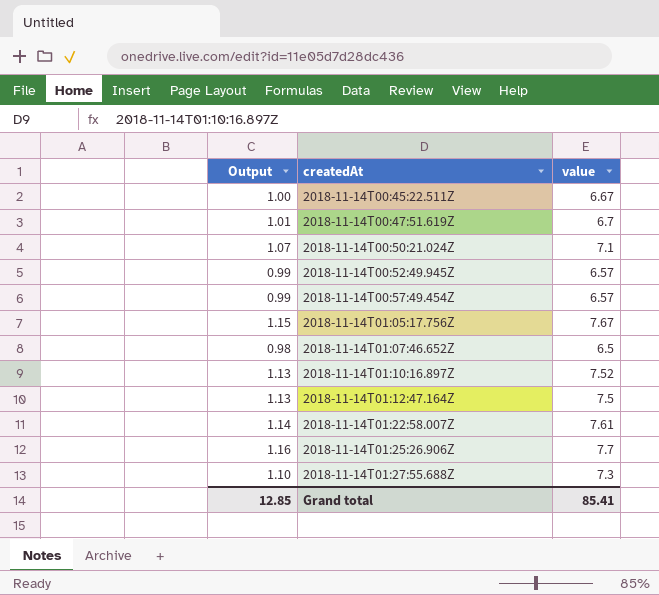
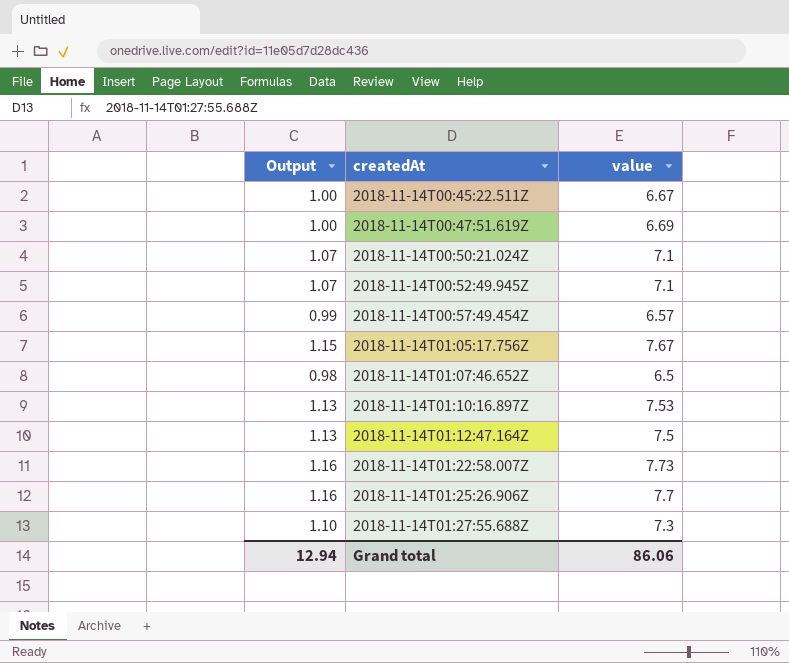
2018-11-14T00:47:51.619Z | Output: 1.01 -> 1.00
2018-11-14T00:47:51.619Z | value: 6.7 -> 6.69
2018-11-14T00:52:49.945Z | Output: 0.99 -> 1.07
2018-11-14T00:52:49.945Z | value: 6.57 -> 7.1
2018-11-14T01:10:16.897Z | value: 7.52 -> 7.53
2018-11-14T01:22:58.007Z | Output: 1.14 -> 1.16
2018-11-14T01:22:58.007Z | value: 7.61 -> 7.73
Grand total | Output: 12.85 -> 12.94
Grand total | value: 85.41 -> 86.06

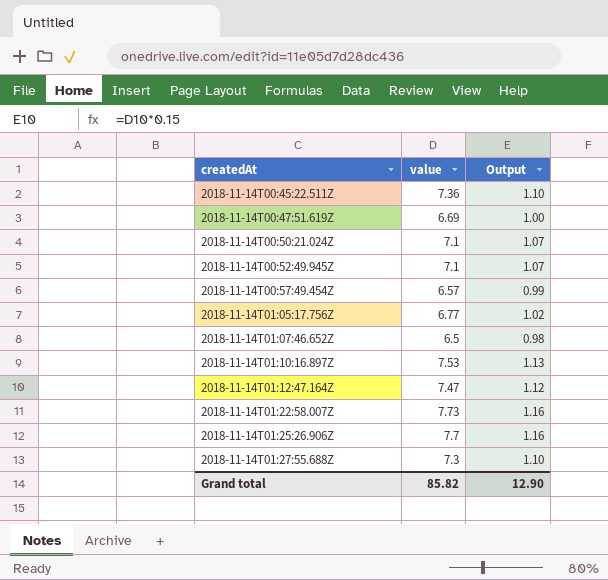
column Output | position: 1 -> 3
2018-11-14T00:45:22.511Z | value: 6.67 -> 7.36
2018-11-14T00:45:22.511Z | Output: 1.00 -> 1.10
2018-11-14T01:05:17.756Z | value: 7.67 -> 6.77
2018-11-14T01:05:17.756Z | Output: 1.15 -> 1.02
2018-11-14T01:12:47.164Z | value: 7.5 -> 7.47
2018-11-14T01:12:47.164Z | Output: 1.13 -> 1.12
Grand total | value: 86.06 -> 85.82
Grand total | Output: 12.94 -> 12.90

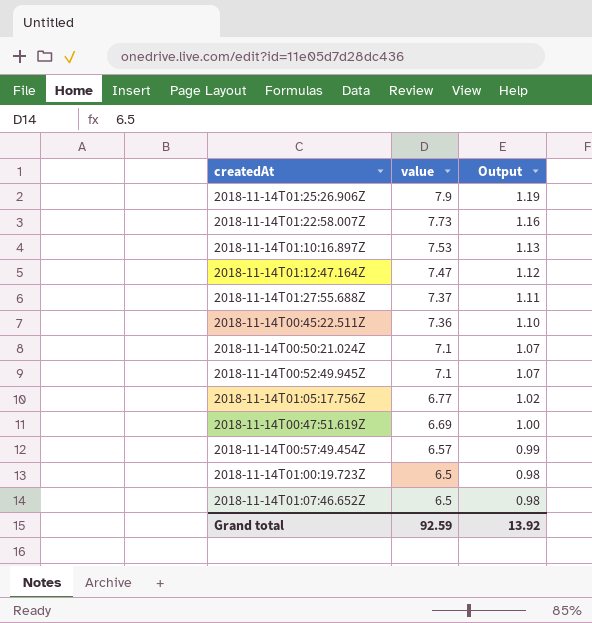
row order: createdAt ascending -> value descending
2018-11-14T01:25:26.906Z | value: 7.7 -> 7.9
2018-11-14T01:25:26.906Z | Output: 1.16 -> 1.19
2018-11-14T01:27:55.688Z | value: 7.3 -> 7.37
2018-11-14T01:27:55.688Z | Output: 1.10 -> 1.11
row 2018-11-14T01:00:19.723Z: none -> 6.5 | 0.98
Grand total | value: 85.82 -> 92.59
Grand total | Output: 12.90 -> 13.92

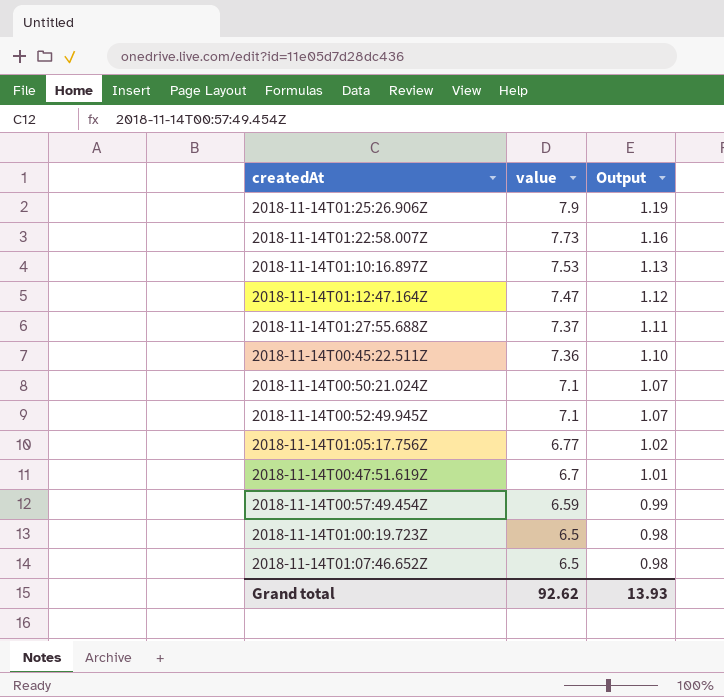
2018-11-14T00:47:51.619Z | value: 6.69 -> 6.7
2018-11-14T00:47:51.619Z | Output: 1.00 -> 1.01
2018-11-14T00:57:49.454Z | value: 6.57 -> 6.59
Grand total | value: 92.59 -> 92.62
Grand total | Output: 13.92 -> 13.93

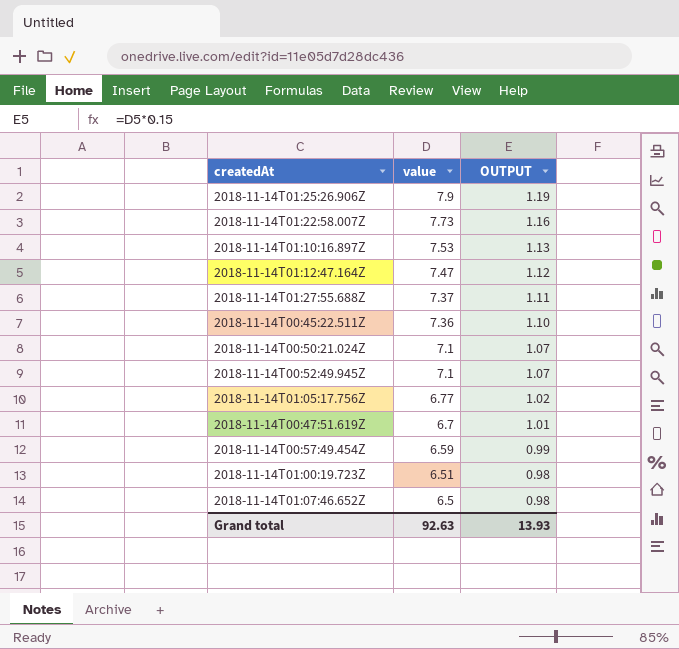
column name: Output -> OUTPUT
2018-11-14T01:00:19.723Z | value: 6.5 -> 6.51
Grand total | value: 92.62 -> 92.63

